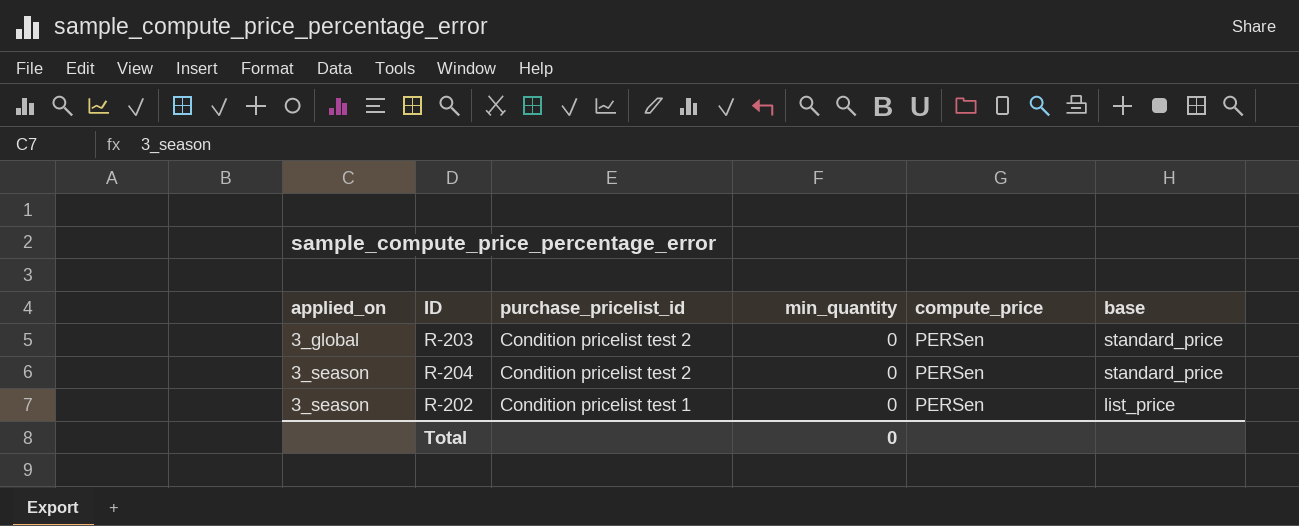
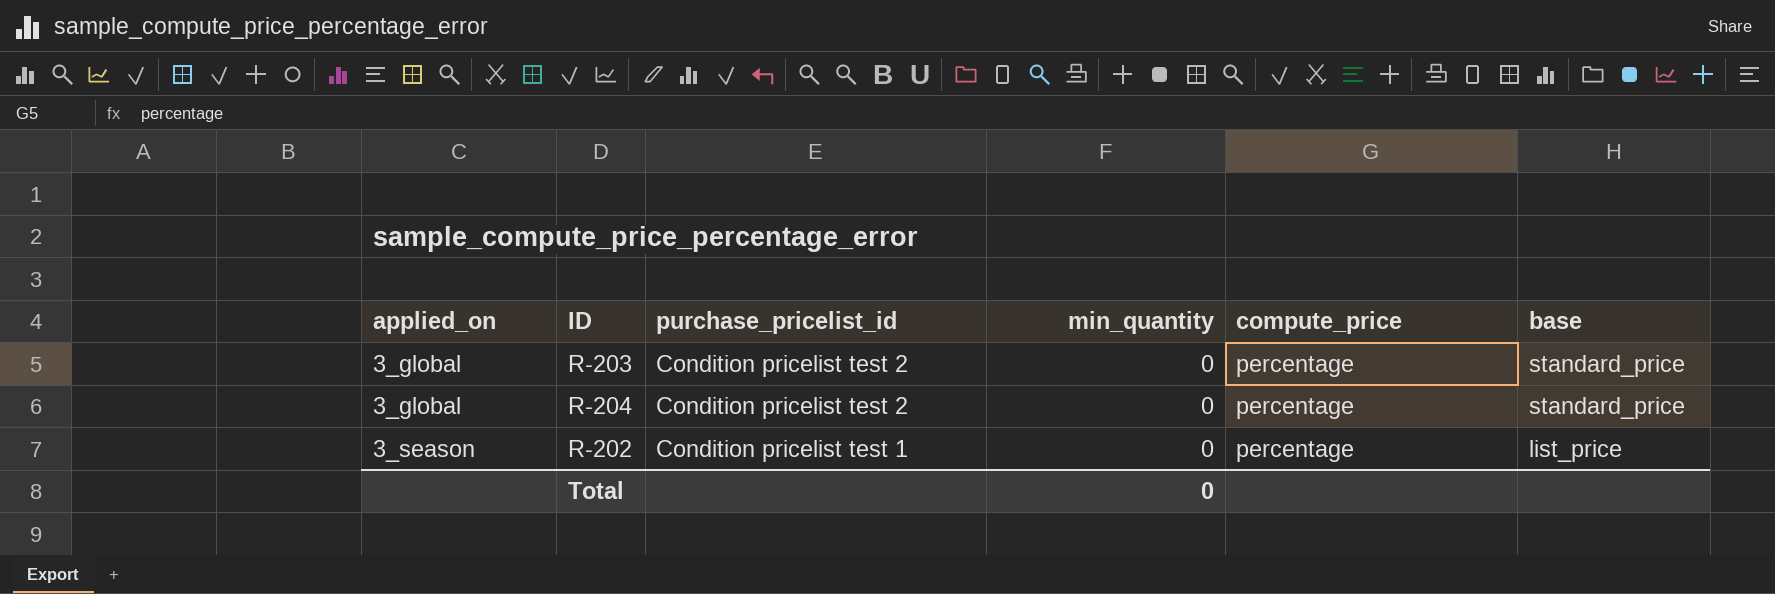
R-203 | compute_price: PERSen -> percentage
R-204 | applied_on: 3_season -> 3_global
R-204 | compute_price: PERSen -> percentage
R-202 | compute_price: PERSen -> percentage

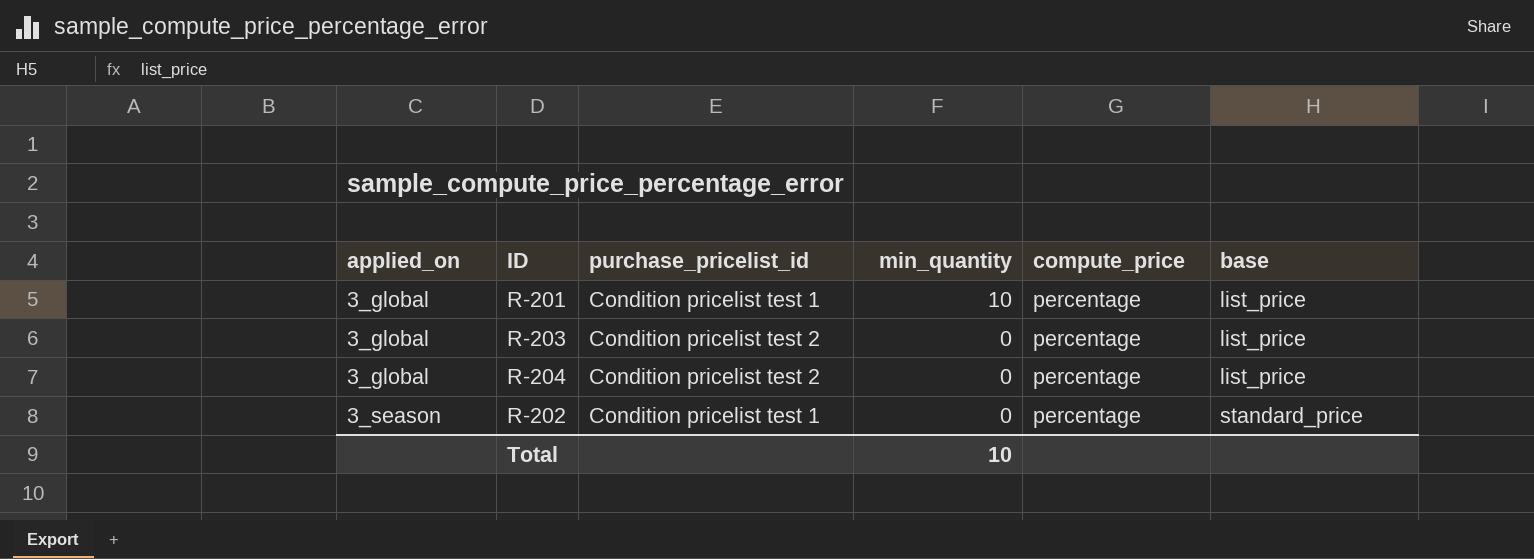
row R-201: none -> 3_global | Condition pricelist test 1 | 10 | percentage | list_price
R-203 | base: standard_price -> list_price
R-204 | base: standard_price -> list_price
R-202 | base: list_price -> standard_price
Total | min_quantity: 0 -> 10

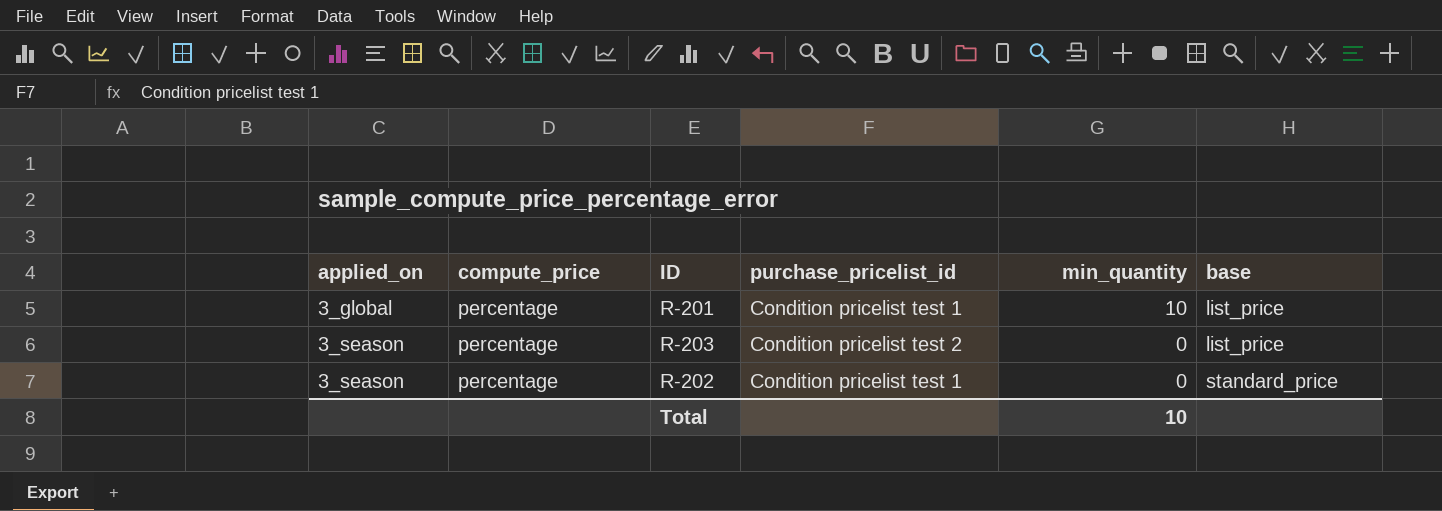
column compute_price | position: 5 -> 2
row R-204: 3_global | Condition pricelist test 2 | 0 | percentage | list_price -> none
R-203 | applied_on: 3_global -> 3_season

